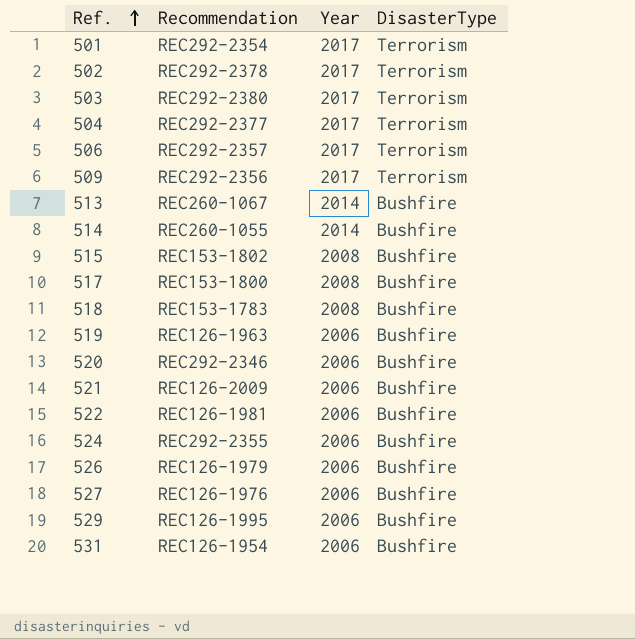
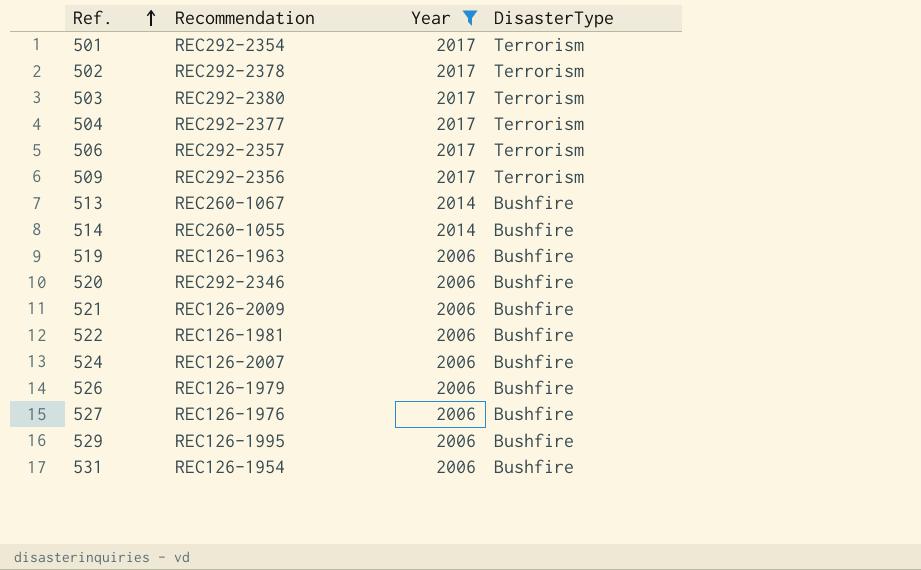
filter: none -> Year != 2008
524 | Recommendation: REC292-2355 -> REC126-2007

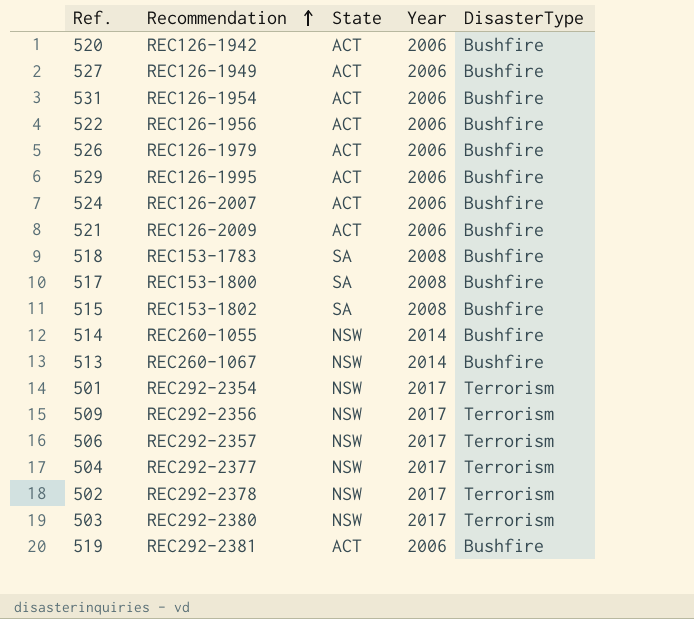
filter: Year != 2008 -> none
row order: Ref. ascending -> Recommendation ascending
column State | position: none -> 3
520 | Recommendation: REC292-2346 -> REC126-1942
527 | Recommendation: REC126-1976 -> REC126-1949
522 | Recommendation: REC126-1981 -> REC126-1956
519 | Recommendation: REC126-1963 -> REC292-2381

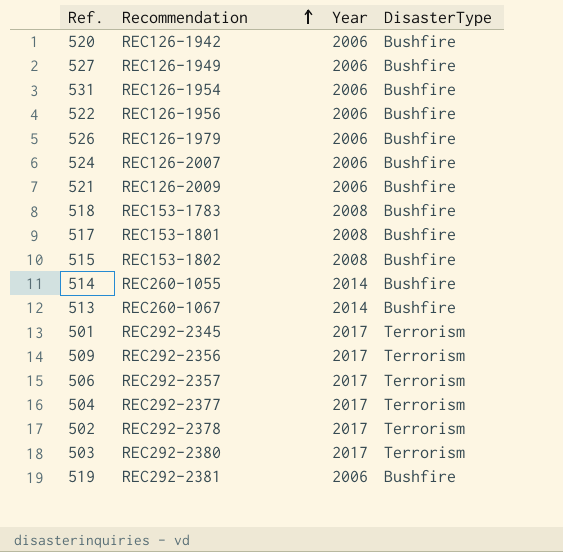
column State | position: 3 -> none
row 529: REC126-1995 | ACT | 2006 | Bushfire -> none
517 | Recommendation: REC153-1800 -> REC153-1801
501 | Recommendation: REC292-2354 -> REC292-2345

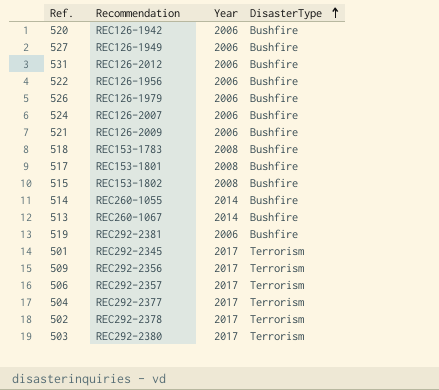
row order: Recommendation ascending -> DisasterType ascending
531 | Recommendation: REC126-1954 -> REC126-2012

